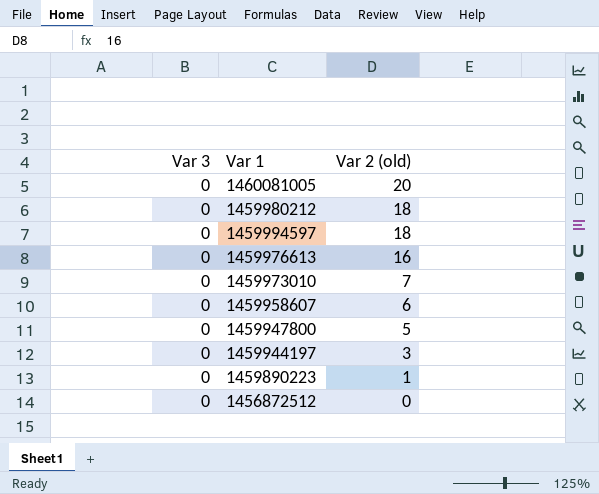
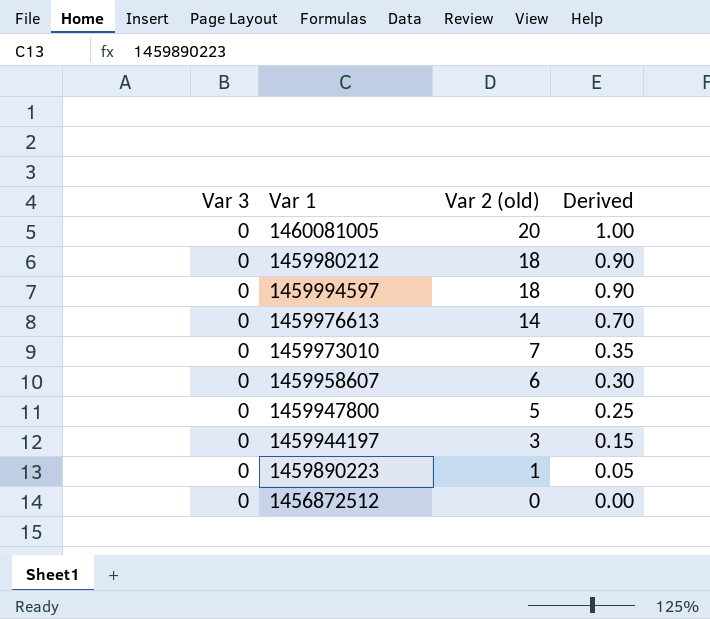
column Derived | formula: none -> [Var 2 (old)] * 0.05
1459976613 | Var 2 (old): 16 -> 14

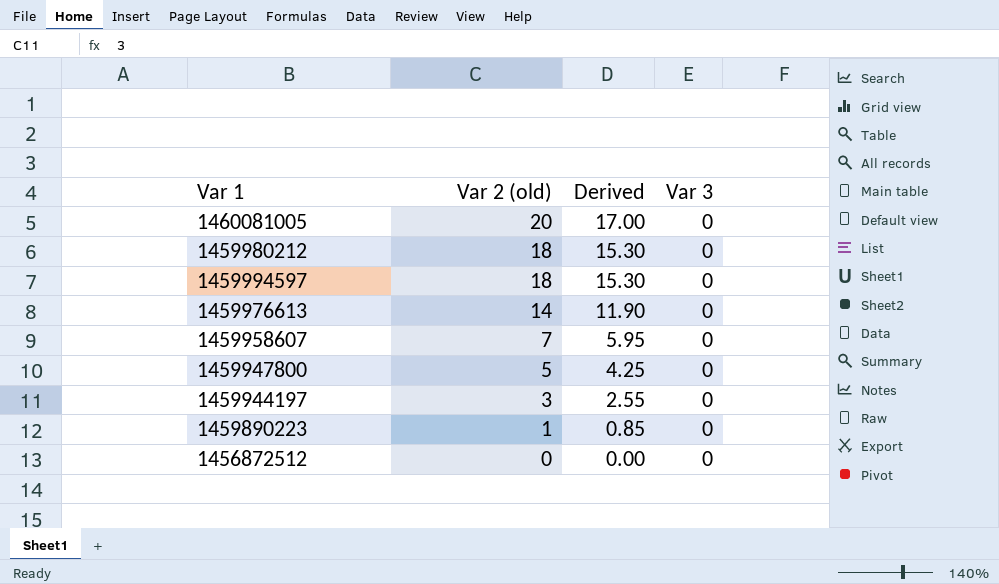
column Derived | formula: [Var 2 (old)] * 0.05 -> [Var 2 (old)] * 0.85
column Var 3 | position: 1 -> 4
row 1459973010: 0 | 7 | 0.35 -> none
1459958607 | Var 2 (old): 6 -> 7

